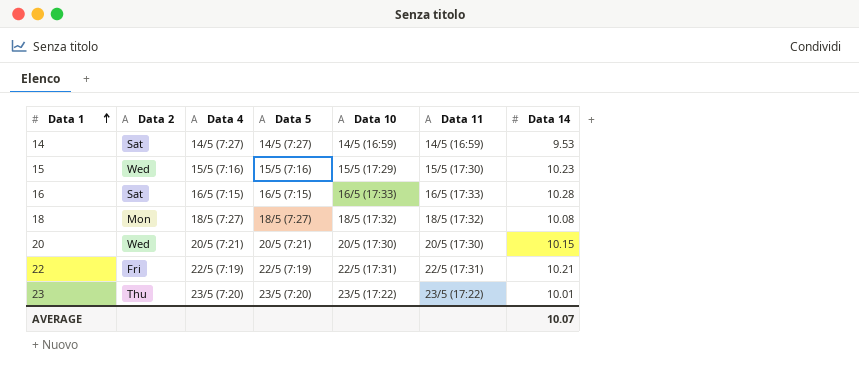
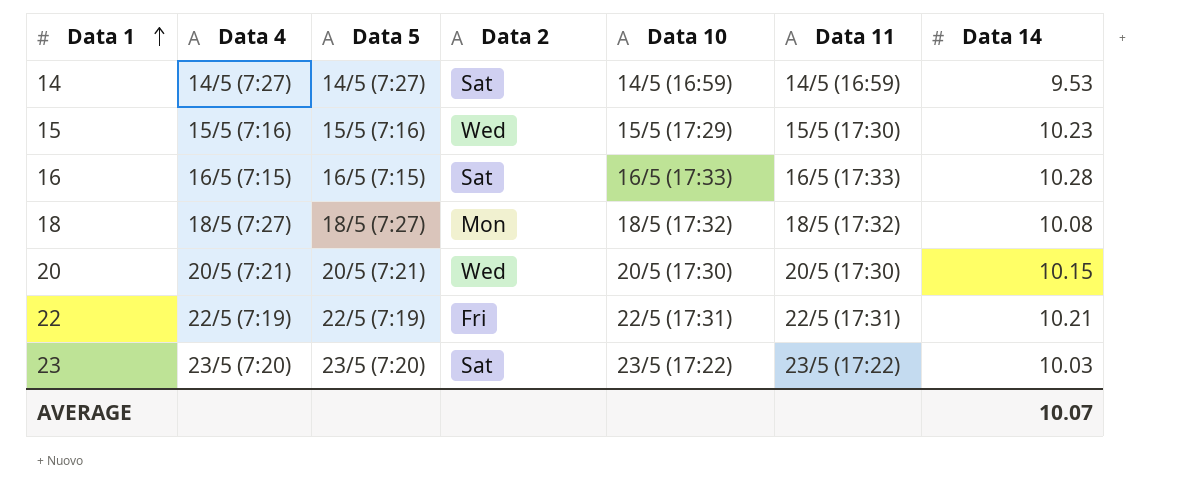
column Data 2 | position: 2 -> 4
23 | Data 2: Thu -> Sat
23 | Data 14: 10.01 -> 10.03

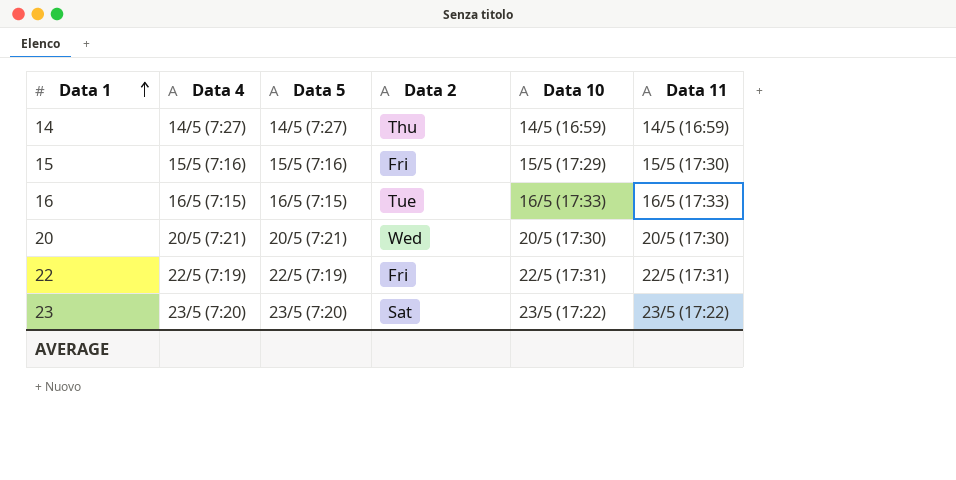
column Data 14 | position: 7 -> none
row 18: 18/5 (7:27) | 18/5 (7:27) | Mon | 18/5 (17:32) | 18/5 (17:32) | 10.08 -> none
14 | Data 2: Sat -> Thu
15 | Data 2: Wed -> Fri
16 | Data 2: Sat -> Tue

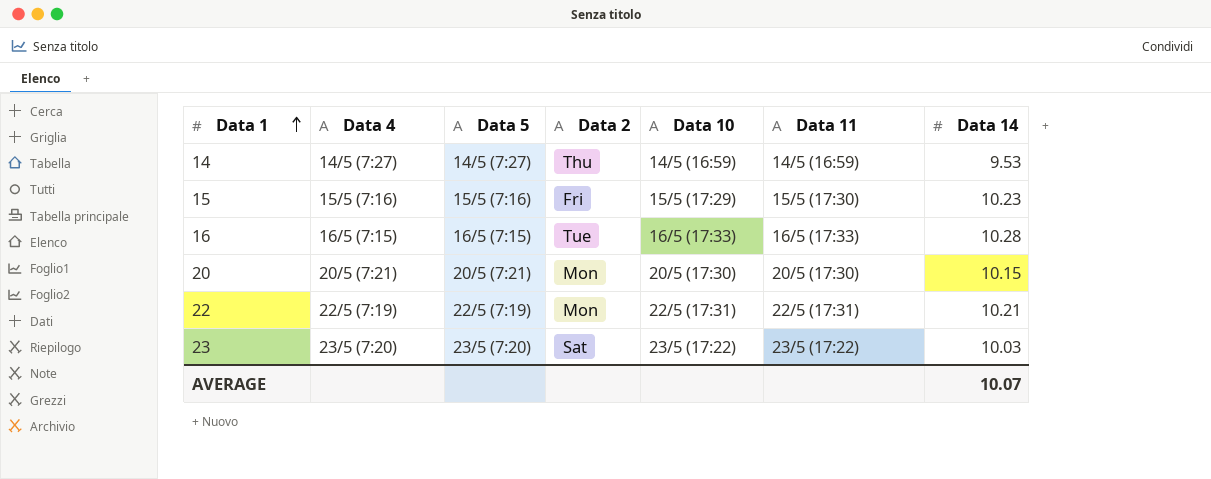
column Data 14 | position: none -> 7
20 | Data 2: Wed -> Mon
22 | Data 2: Fri -> Mon

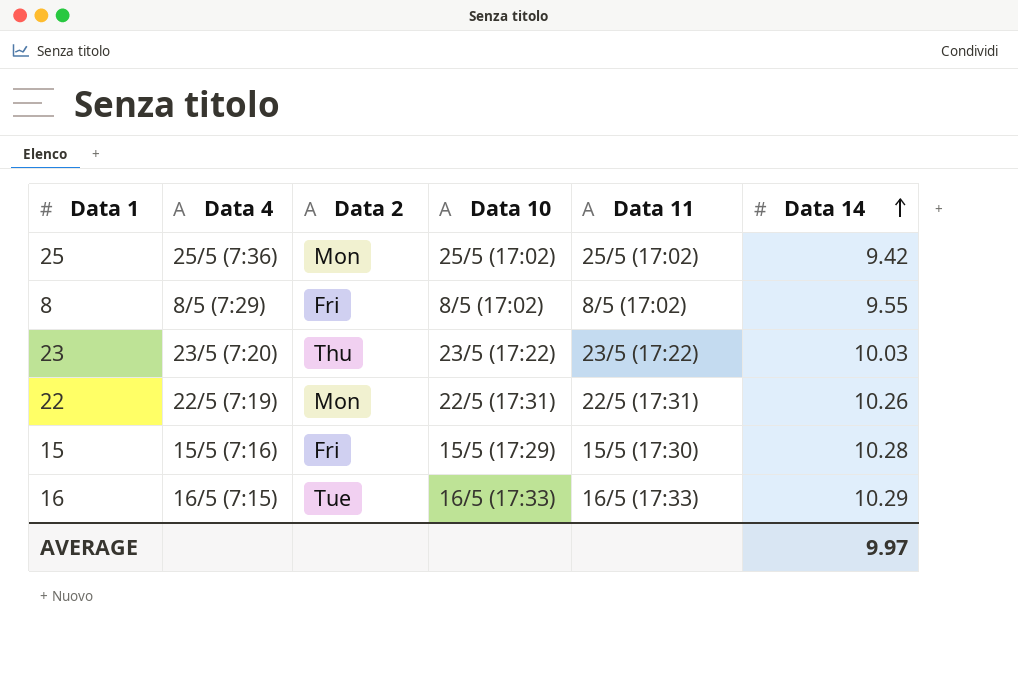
row order: Data 1 ascending -> Data 14 ascending
column Data 5 | position: 3 -> none
row 14: 14/5 (7:27) | 14/5 (7:27) | Thu | 14/5 (16:59) | 14/5 (16:59) | 9.53 -> none
row 20: 20/5 (7:21) | 20/5 (7:21) | Mon | 20/5 (17:30) | 20/5 (17:30) | 10.15 -> none
row 25: none -> 25/5 (7:36) | Mon | 25/5 (17:02) | 25/5 (17:02) | 9.42
row 8: none -> 8/5 (7:29) | Fri | 8/5 (17:02) | 8/5 (17:02) | 9.55
23 | Data 2: Sat -> Thu
22 | Data 14: 10.21 -> 10.26
15 | Data 14: 10.23 -> 10.28
16 | Data 14: 10.28 -> 10.29
AVERAGE | Data 14: 10.07 -> 9.97

